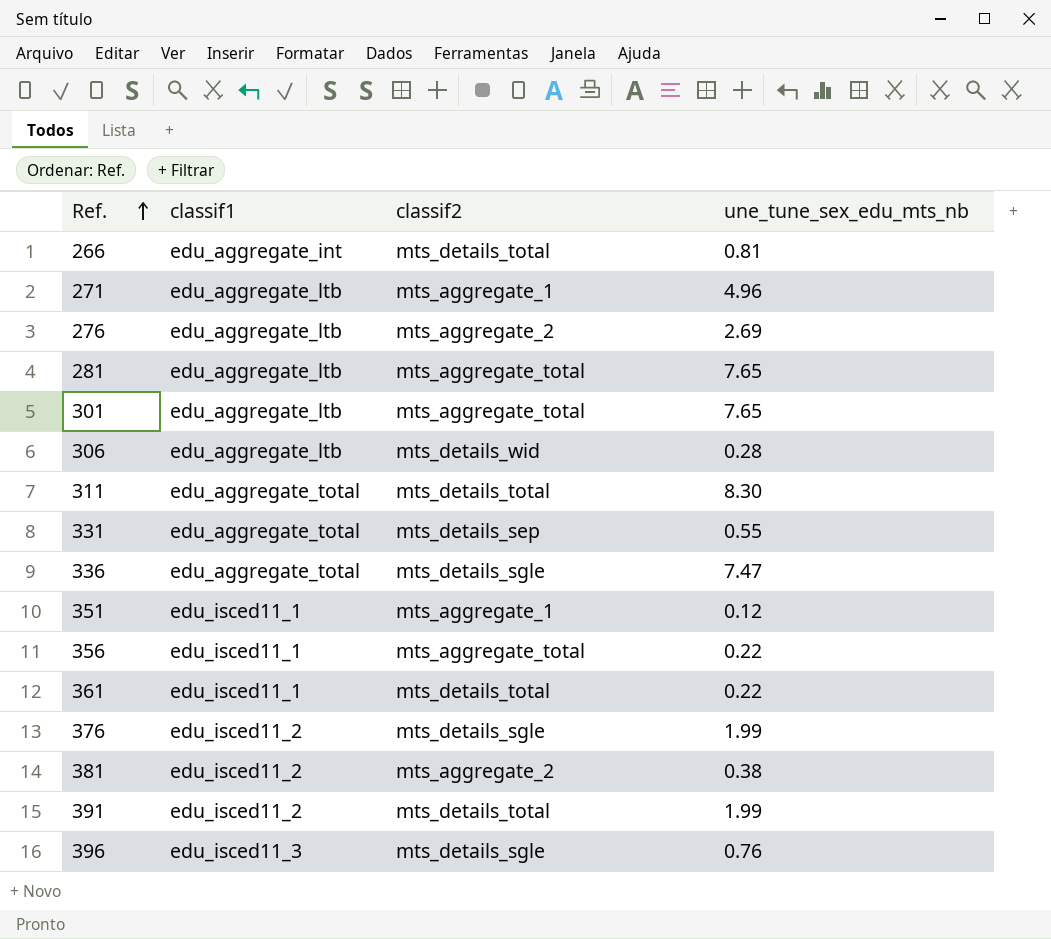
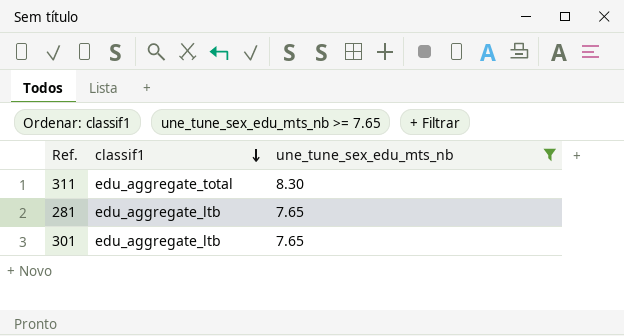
filter: none -> une_tune_sex_edu_mts_nb >= 7.65
row order: Ref. ascending -> classif1 descending
column classif2 | position: 3 -> none

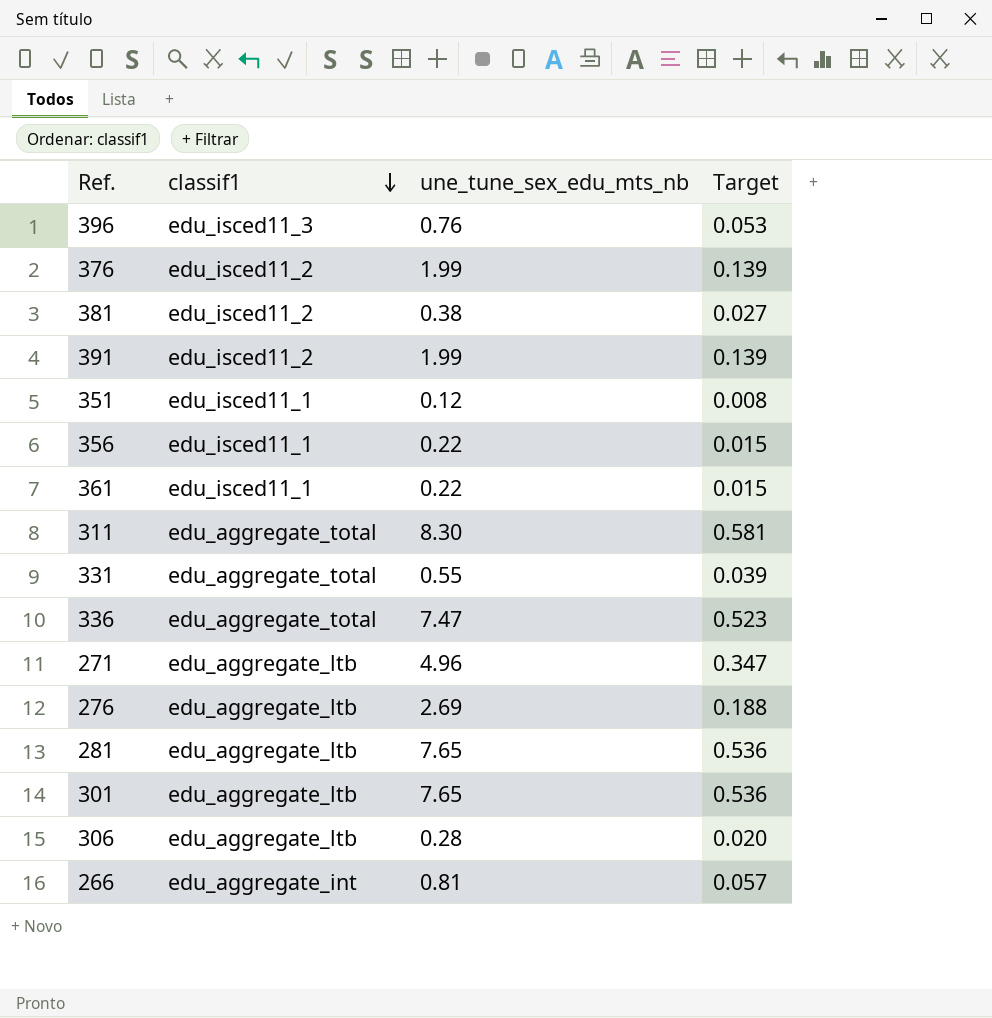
filter: une_tune_sex_edu_mts_nb >= 7.65 -> none
column Target | formula: none -> [une_tune_sex_edu_mts_nb] * 0.07

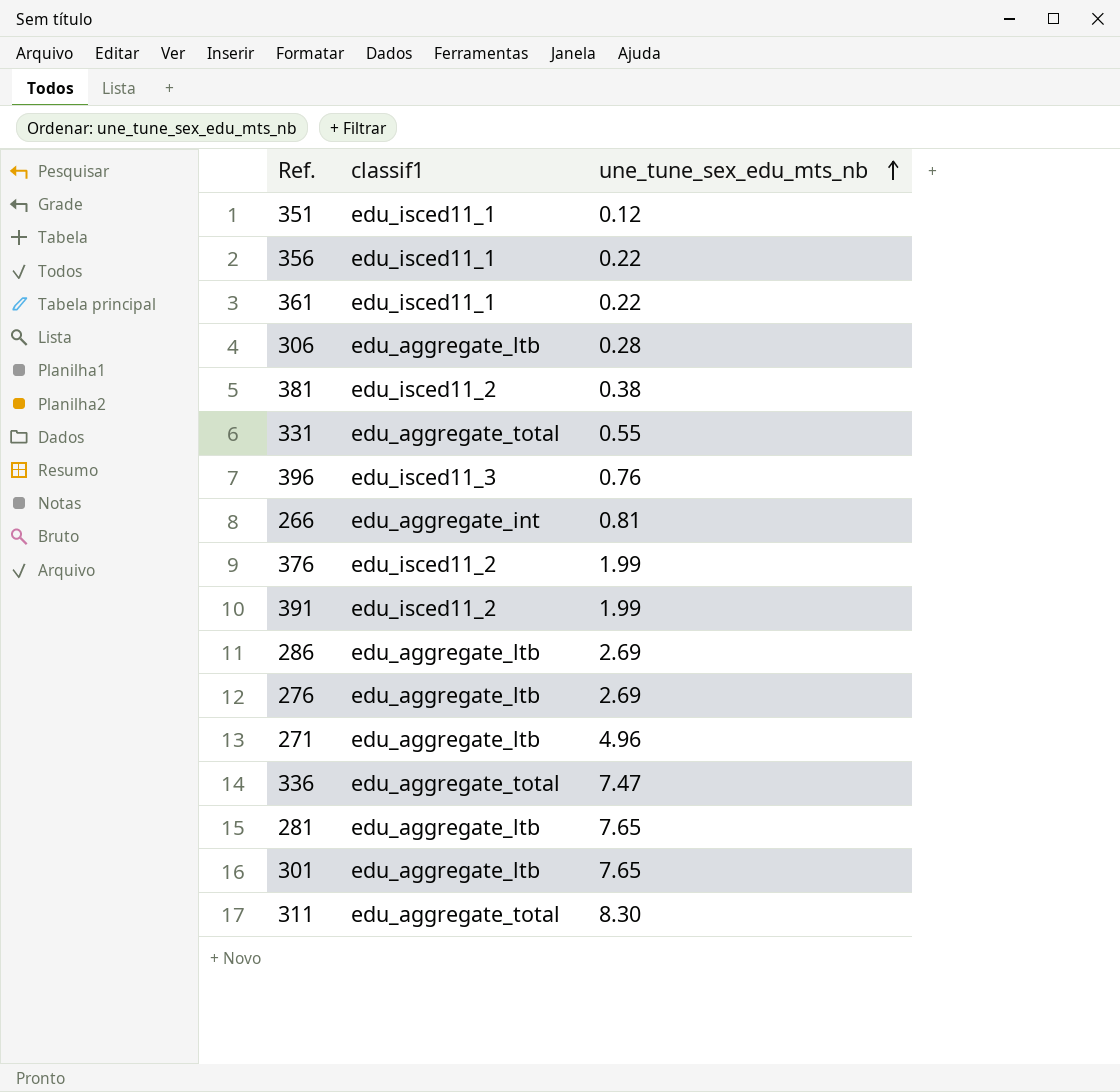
row order: classif1 descending -> une_tune_sex_edu_mts_nb ascending
column Target | formula: [une_tune_sex_edu_mts_nb] * 0.07 -> none
row 286: none -> edu_aggregate_ltb | 2.69

